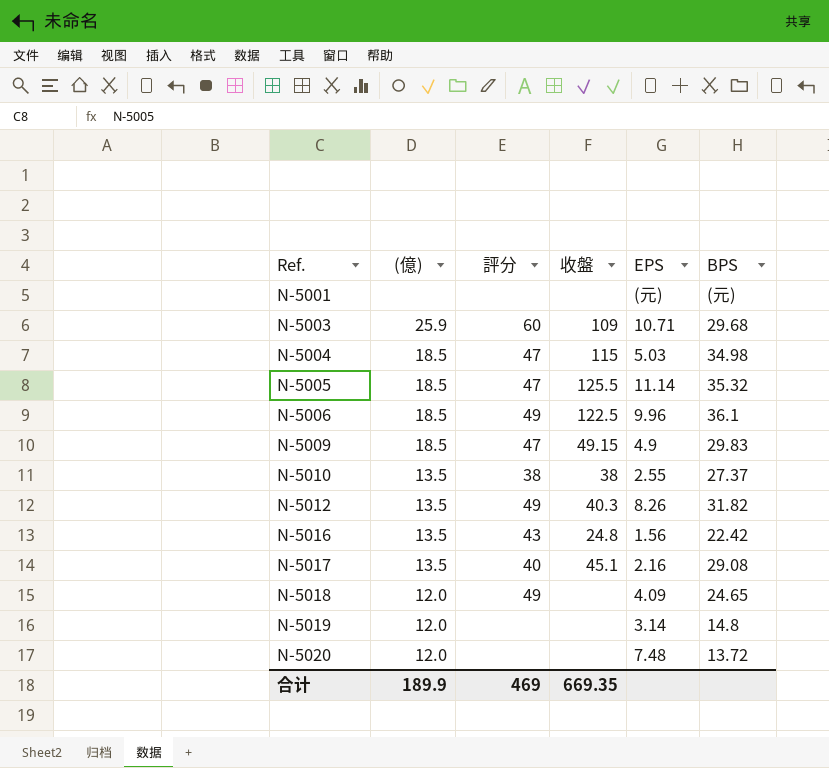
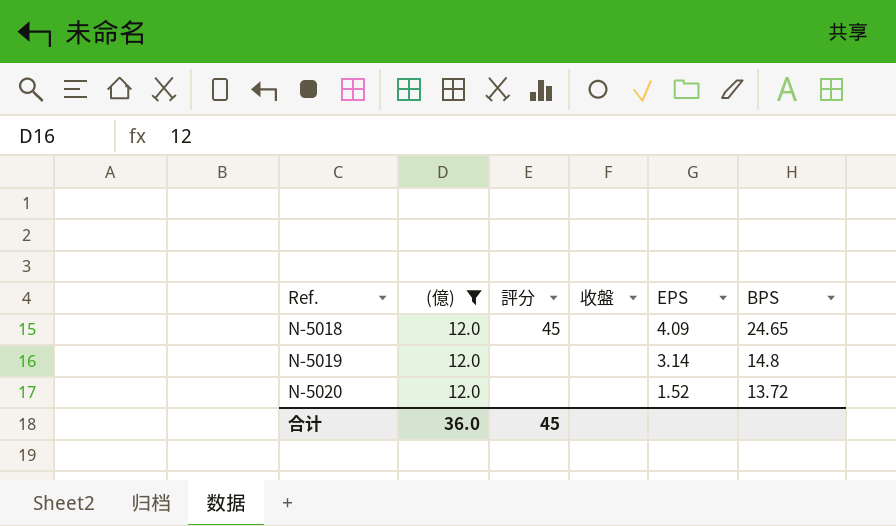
filter: none -> (億) = 12.0
N-5018 | 評分: 49 -> 45
N-5020 | EPS: 7.48 -> 1.52
合计 | (億): 189.9 -> 36.0
合计 | 評分: 469 -> 45
合计 | 收盤: 669.35 -> none

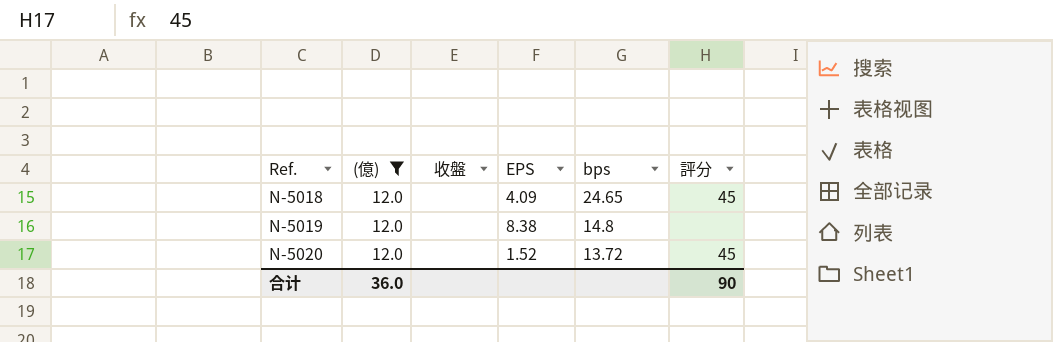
column name: BPS -> bps
column 評分 | position: 3 -> 6
N-5019 | EPS: 3.14 -> 8.38
N-5020 | 評分: none -> 45
合计 | 評分: 45 -> 90

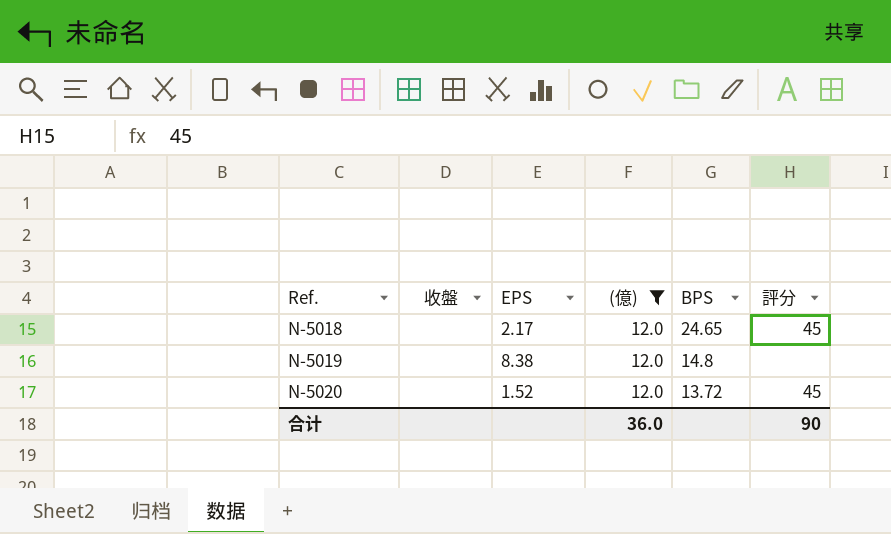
column (億) | position: 2 -> 4
column name: bps -> BPS
N-5018 | EPS: 4.09 -> 2.17

